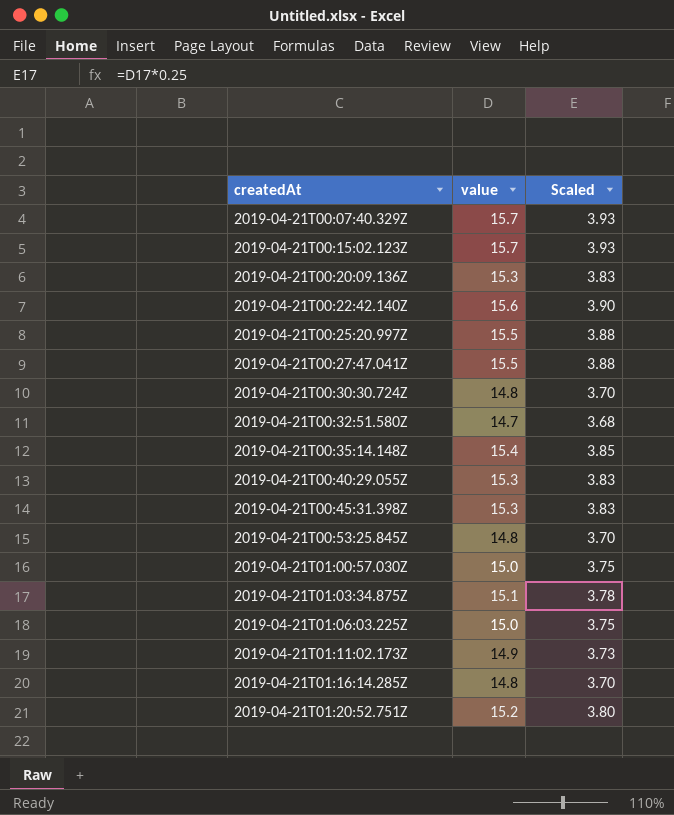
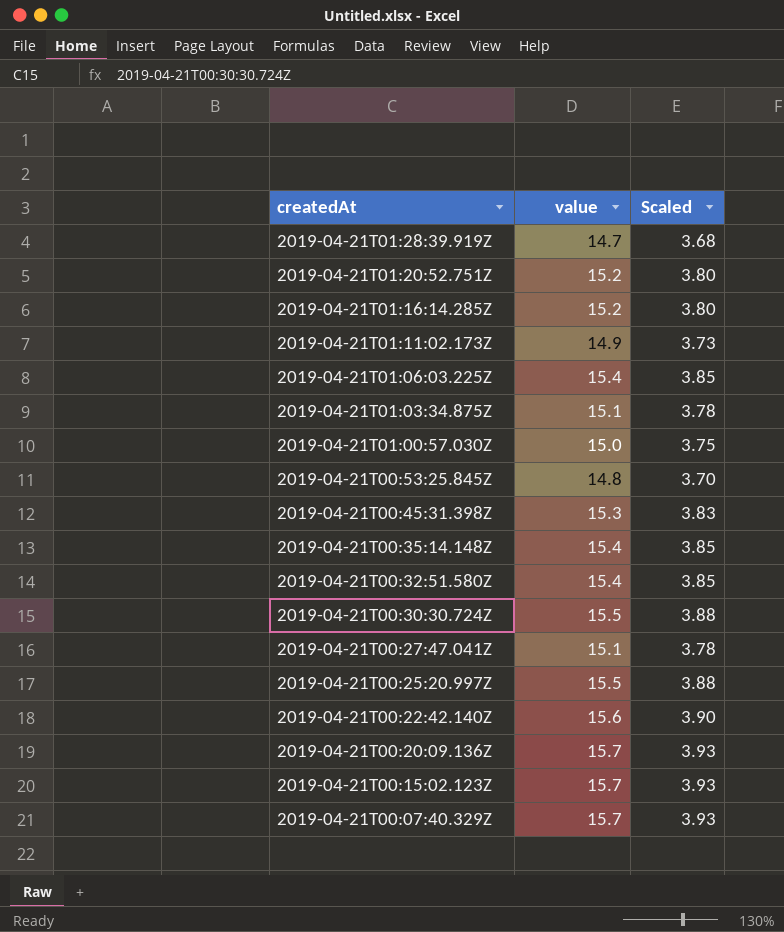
row order: createdAt ascending -> createdAt descending
row 2019-04-21T00:40:29.055Z: 15.3 | 3.83 -> none
row 2019-04-21T01:28:39.919Z: none -> 14.7 | 3.68
2019-04-21T01:16:14.285Z | value: 14.8 -> 15.2
2019-04-21T01:16:14.285Z | Scaled: 3.70 -> 3.80
2019-04-21T01:06:03.225Z | value: 15.0 -> 15.4
2019-04-21T01:06:03.225Z | Scaled: 3.75 -> 3.85
2019-04-21T00:32:51.580Z | value: 14.7 -> 15.4
2019-04-21T00:32:51.580Z | Scaled: 3.68 -> 3.85
2019-04-21T00:30:30.724Z | value: 14.8 -> 15.5
2019-04-21T00:30:30.724Z | Scaled: 3.70 -> 3.88
2019-04-21T00:27:47.041Z | value: 15.5 -> 15.1
2019-04-21T00:27:47.041Z | Scaled: 3.88 -> 3.78
2019-04-21T00:20:09.136Z | value: 15.3 -> 15.7
2019-04-21T00:20:09.136Z | Scaled: 3.83 -> 3.93

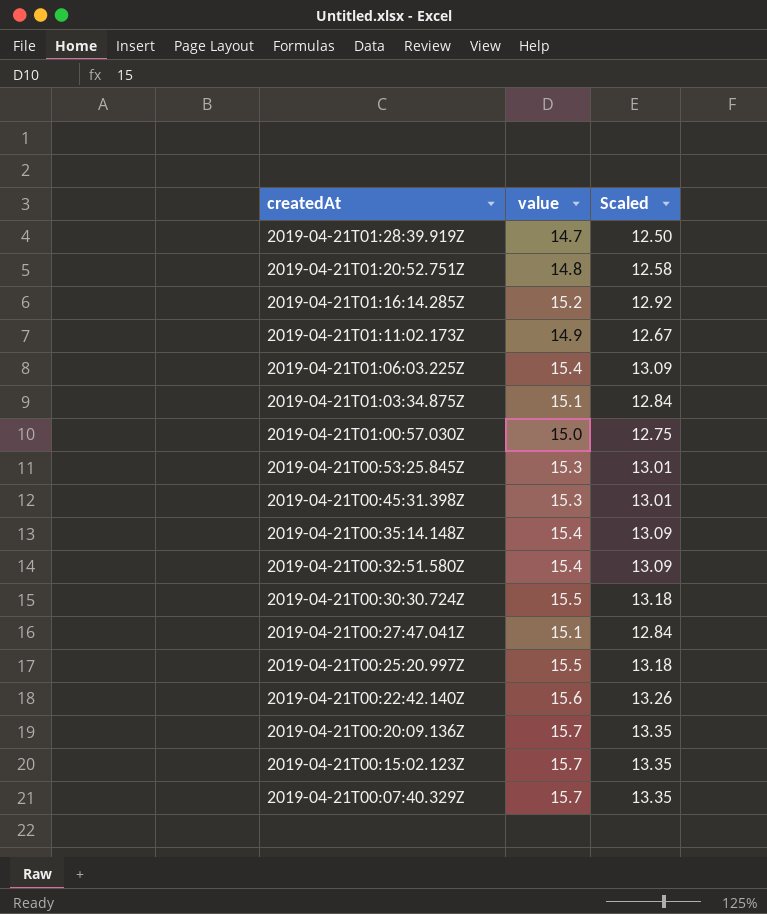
column Scaled | formula: [value] * 0.25 -> [value] * 0.85
2019-04-21T01:20:52.751Z | value: 15.2 -> 14.8
2019-04-21T00:53:25.845Z | value: 14.8 -> 15.3

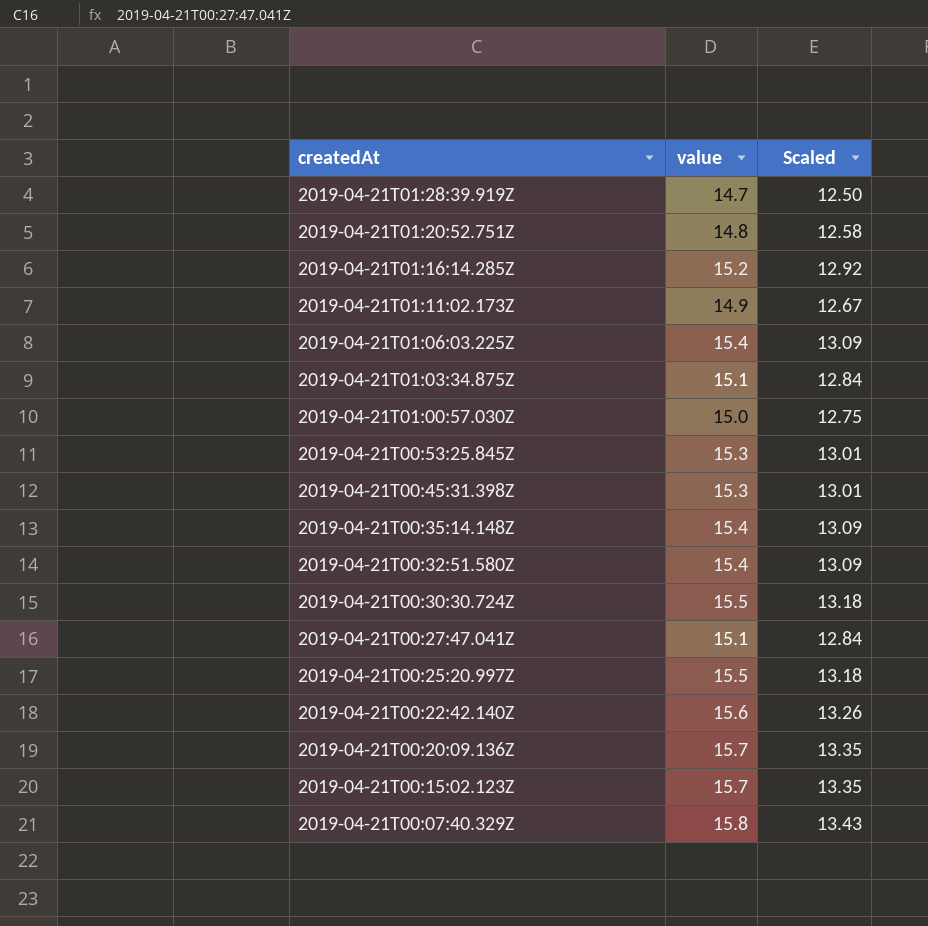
2019-04-21T00:07:40.329Z | value: 15.7 -> 15.8
2019-04-21T00:07:40.329Z | Scaled: 13.35 -> 13.43

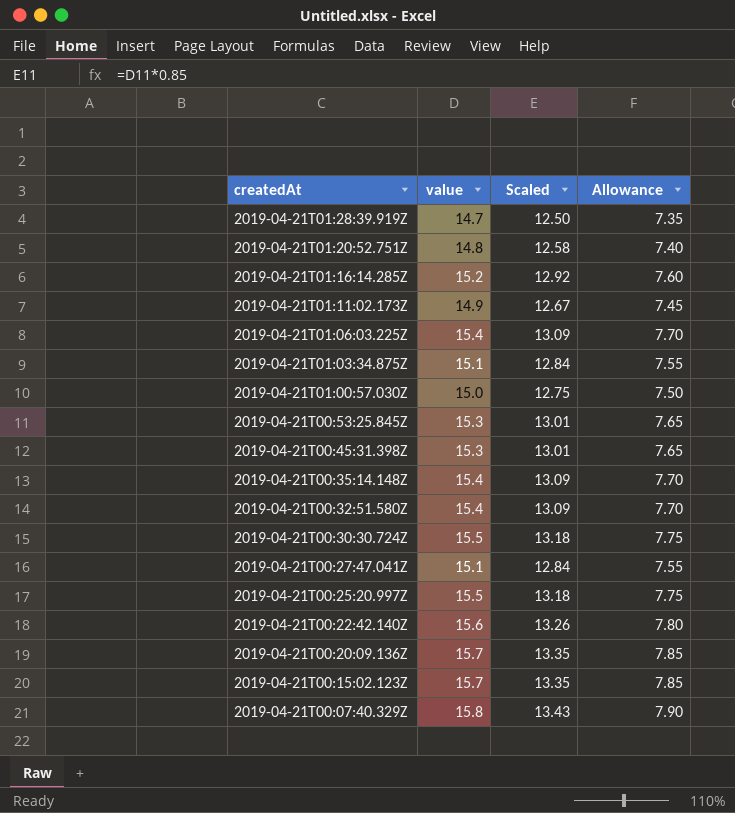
column Allowance | formula: none -> [value] * 0.5

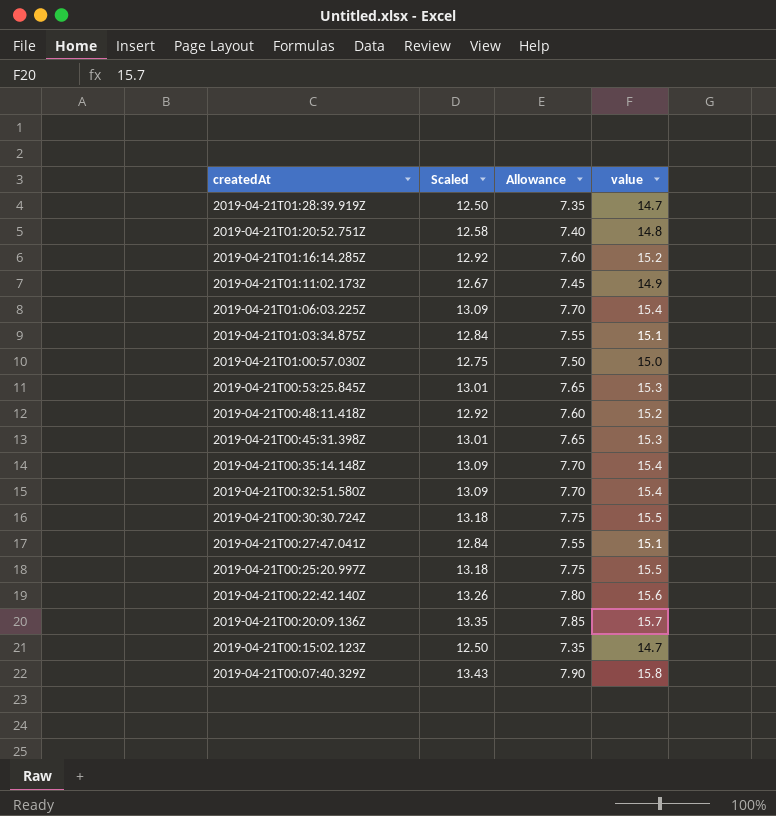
column value | position: 2 -> 4
row 2019-04-21T00:48:11.418Z: none -> 12.92 | 7.60 | 15.2
2019-04-21T00:15:02.123Z | Scaled: 13.35 -> 12.50
2019-04-21T00:15:02.123Z | Allowance: 7.85 -> 7.35
2019-04-21T00:15:02.123Z | value: 15.7 -> 14.7

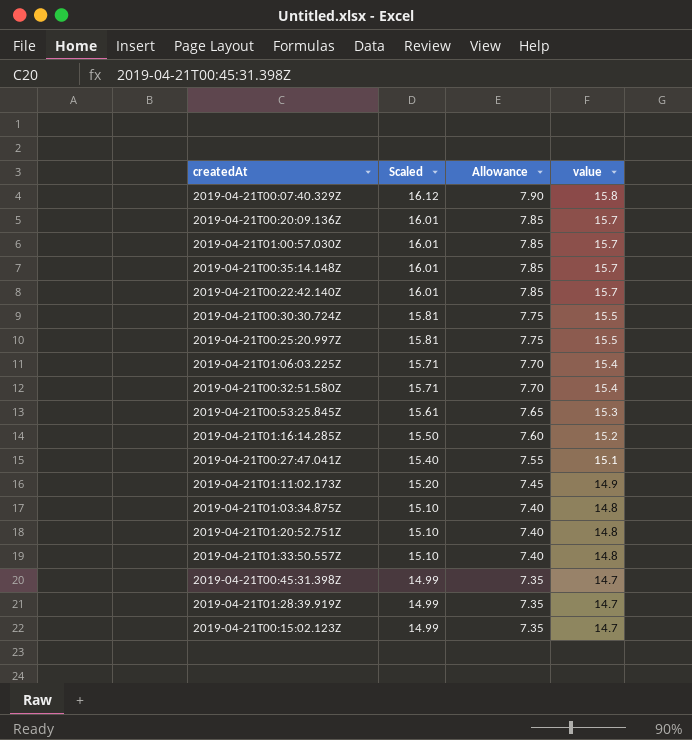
row order: createdAt descending -> Scaled descending
column Scaled | formula: [value] * 0.85 -> [value] * 1.02
row 2019-04-21T00:48:11.418Z: 12.92 | 7.60 | 15.2 -> none
2019-04-21T01:00:57.030Z | Allowance: 7.50 -> 7.85
2019-04-21T01:00:57.030Z | value: 15.0 -> 15.7
2019-04-21T00:35:14.148Z | Allowance: 7.70 -> 7.85
2019-04-21T00:35:14.148Z | value: 15.4 -> 15.7
2019-04-21T00:22:42.140Z | Allowance: 7.80 -> 7.85
2019-04-21T00:22:42.140Z | value: 15.6 -> 15.7
2019-04-21T01:03:34.875Z | Allowance: 7.55 -> 7.40
2019-04-21T01:03:34.875Z | value: 15.1 -> 14.8
row 2019-04-21T01:33:50.557Z: none -> 15.10 | 7.40 | 14.8
2019-04-21T00:45:31.398Z | Allowance: 7.65 -> 7.35
2019-04-21T00:45:31.398Z | value: 15.3 -> 14.7

